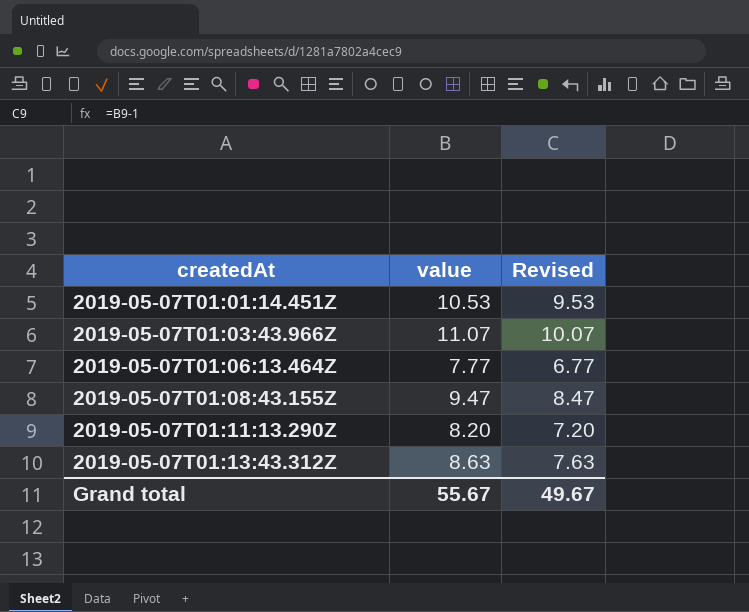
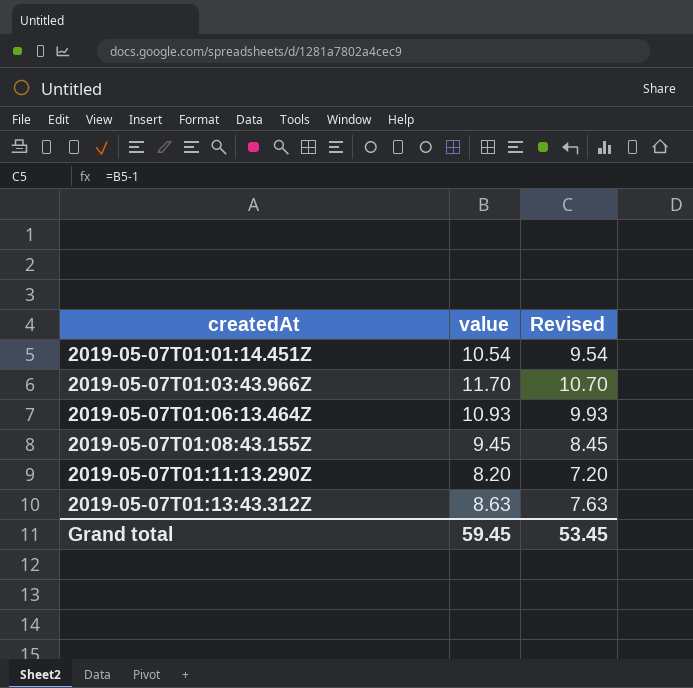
2019-05-07T01:01:14.451Z | value: 10.53 -> 10.54
2019-05-07T01:01:14.451Z | Revised: 9.53 -> 9.54
2019-05-07T01:03:43.966Z | value: 11.07 -> 11.70
2019-05-07T01:03:43.966Z | Revised: 10.07 -> 10.70
2019-05-07T01:06:13.464Z | value: 7.77 -> 10.93
2019-05-07T01:06:13.464Z | Revised: 6.77 -> 9.93
2019-05-07T01:08:43.155Z | value: 9.47 -> 9.45
2019-05-07T01:08:43.155Z | Revised: 8.47 -> 8.45
Grand total | value: 55.67 -> 59.45
Grand total | Revised: 49.67 -> 53.45

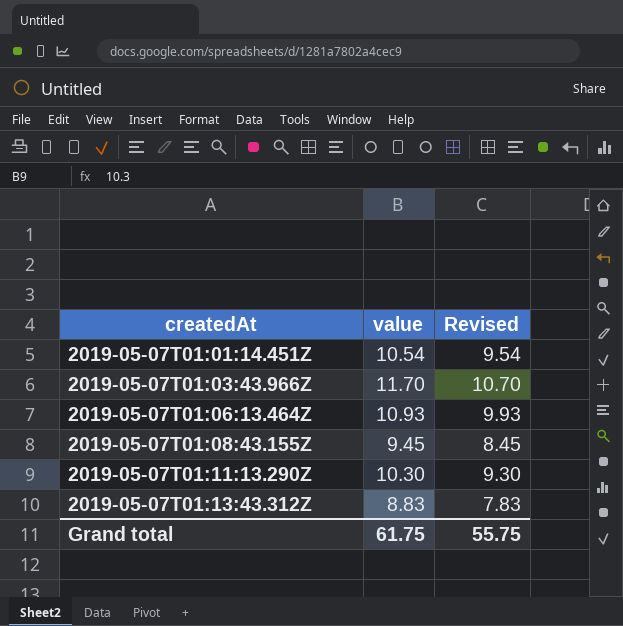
2019-05-07T01:11:13.290Z | value: 8.20 -> 10.30
2019-05-07T01:11:13.290Z | Revised: 7.20 -> 9.30
2019-05-07T01:13:43.312Z | value: 8.63 -> 8.83
2019-05-07T01:13:43.312Z | Revised: 7.63 -> 7.83
Grand total | value: 59.45 -> 61.75
Grand total | Revised: 53.45 -> 55.75

